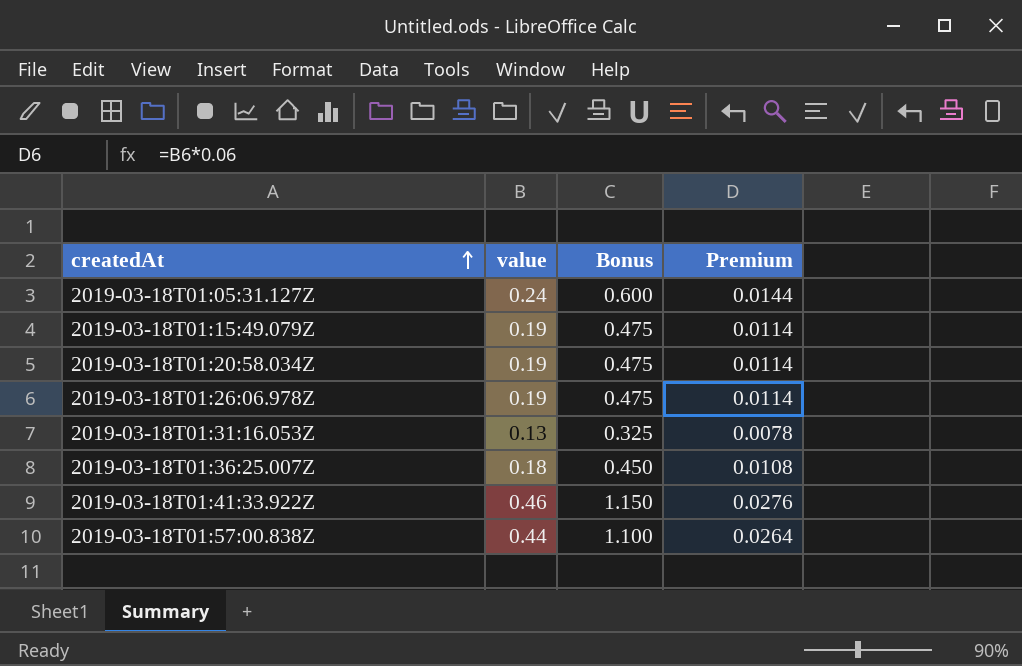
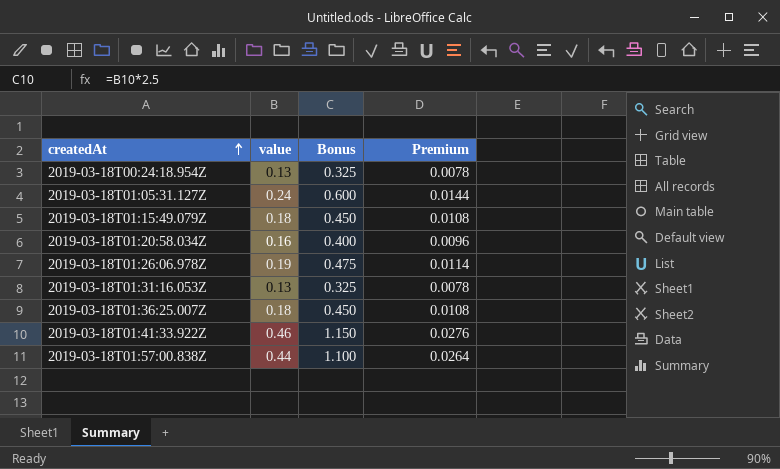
row 2019-03-18T00:24:18.954Z: none -> 0.13 | 0.325 | 0.0078
2019-03-18T01:15:49.079Z | value: 0.19 -> 0.18
2019-03-18T01:15:49.079Z | Bonus: 0.475 -> 0.450
2019-03-18T01:15:49.079Z | Premium: 0.0114 -> 0.0108
2019-03-18T01:20:58.034Z | value: 0.19 -> 0.16
2019-03-18T01:20:58.034Z | Bonus: 0.475 -> 0.400
2019-03-18T01:20:58.034Z | Premium: 0.0114 -> 0.0096

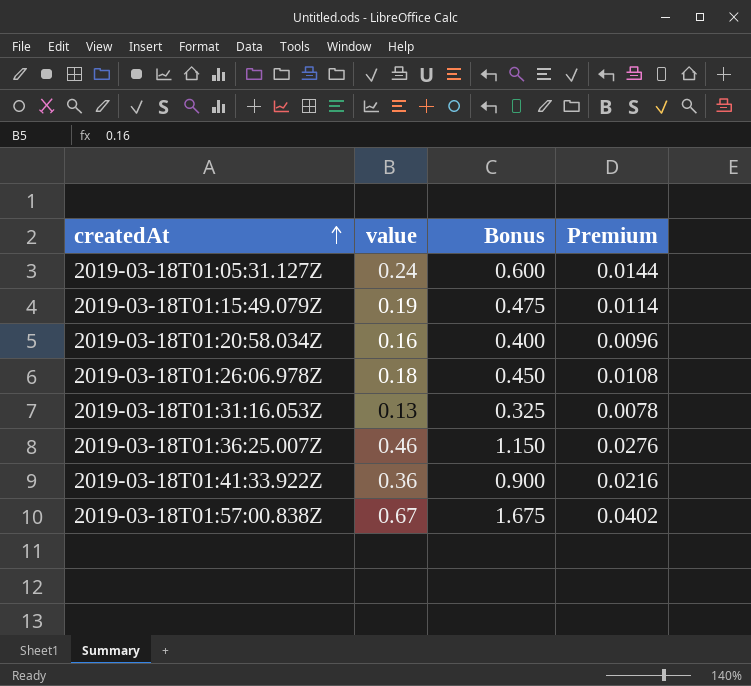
row 2019-03-18T00:24:18.954Z: 0.13 | 0.325 | 0.0078 -> none
2019-03-18T01:15:49.079Z | value: 0.18 -> 0.19
2019-03-18T01:15:49.079Z | Bonus: 0.450 -> 0.475
2019-03-18T01:15:49.079Z | Premium: 0.0108 -> 0.0114
2019-03-18T01:26:06.978Z | value: 0.19 -> 0.18
2019-03-18T01:26:06.978Z | Bonus: 0.475 -> 0.450
2019-03-18T01:26:06.978Z | Premium: 0.0114 -> 0.0108
2019-03-18T01:36:25.007Z | value: 0.18 -> 0.46
2019-03-18T01:36:25.007Z | Bonus: 0.450 -> 1.150
2019-03-18T01:36:25.007Z | Premium: 0.0108 -> 0.0276
2019-03-18T01:41:33.922Z | value: 0.46 -> 0.36
2019-03-18T01:41:33.922Z | Bonus: 1.150 -> 0.900
2019-03-18T01:41:33.922Z | Premium: 0.0276 -> 0.0216
2019-03-18T01:57:00.838Z | value: 0.44 -> 0.67
2019-03-18T01:57:00.838Z | Bonus: 1.100 -> 1.675
2019-03-18T01:57:00.838Z | Premium: 0.0264 -> 0.0402

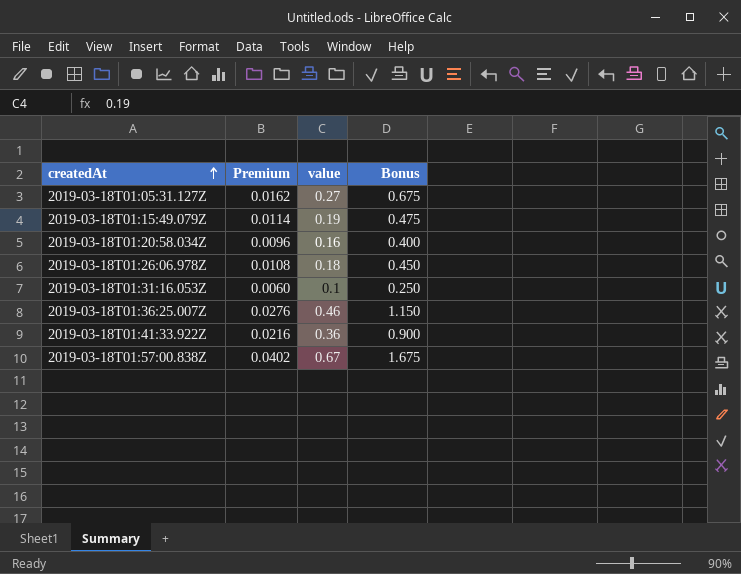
column Premium | position: 4 -> 2
2019-03-18T01:05:31.127Z | Premium: 0.0144 -> 0.0162
2019-03-18T01:05:31.127Z | value: 0.24 -> 0.27
2019-03-18T01:05:31.127Z | Bonus: 0.600 -> 0.675
2019-03-18T01:31:16.053Z | Premium: 0.0078 -> 0.0060
2019-03-18T01:31:16.053Z | value: 0.13 -> 0.1
2019-03-18T01:31:16.053Z | Bonus: 0.325 -> 0.250

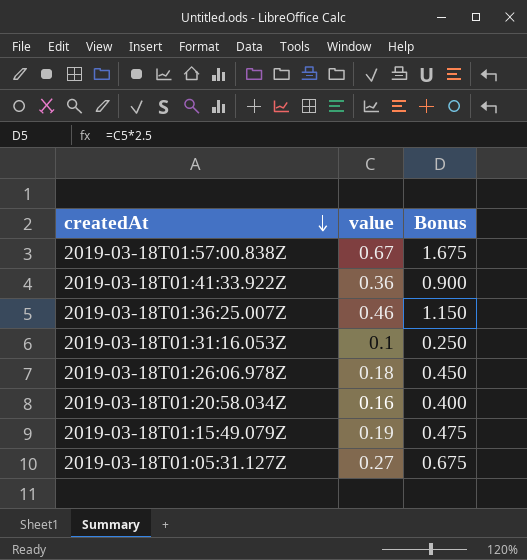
row order: createdAt ascending -> createdAt descending
column Premium | formula: [value] * 0.06 -> none

